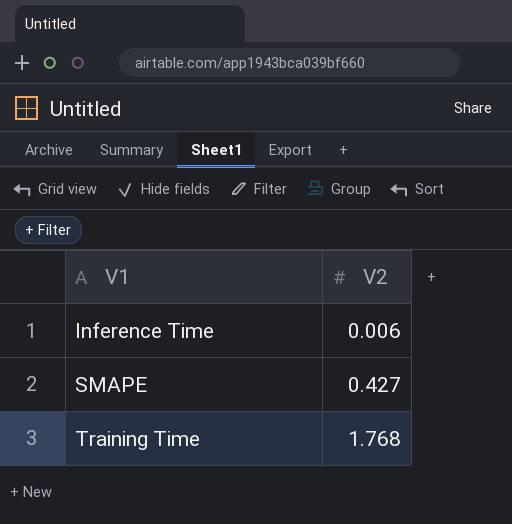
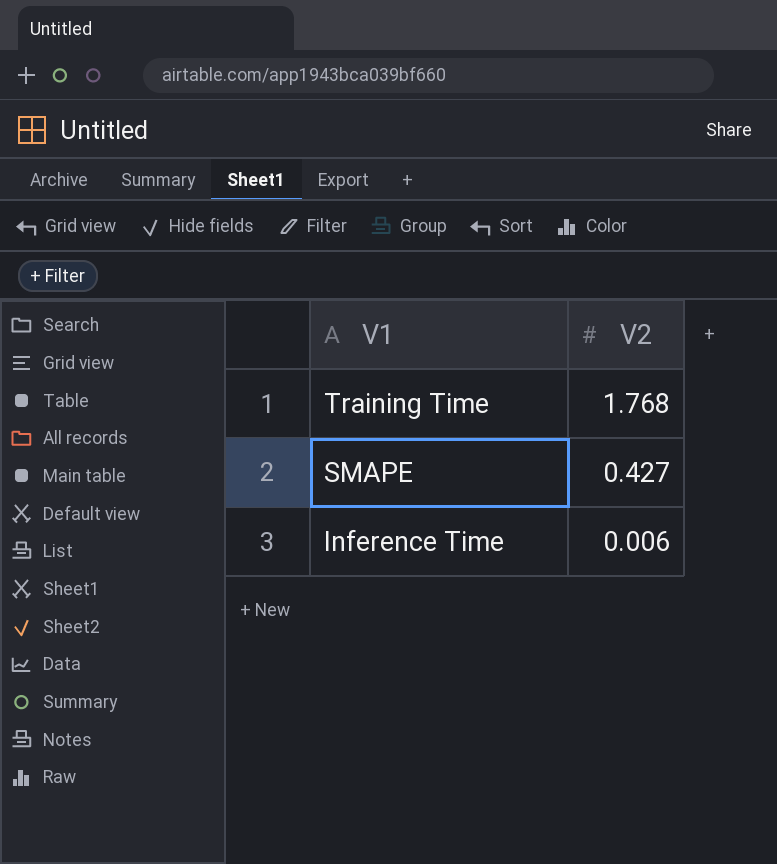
row order: V1 ascending -> V1 descending

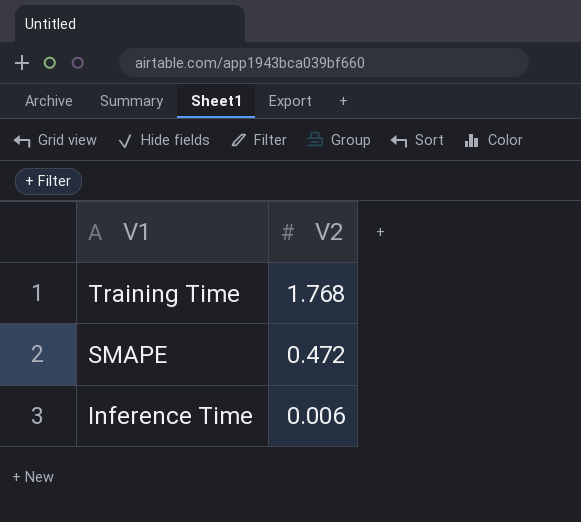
SMAPE | V2: 0.427 -> 0.472

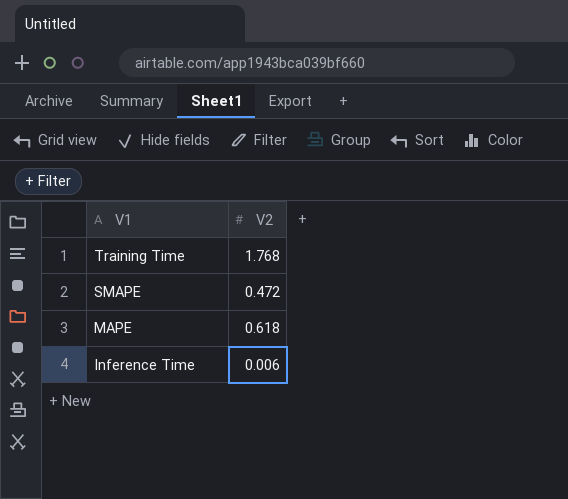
row MAPE: none -> 0.618

